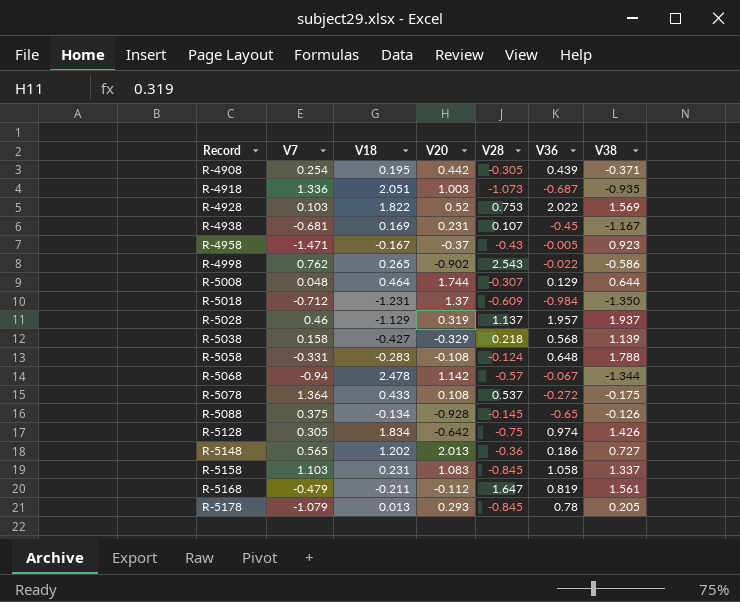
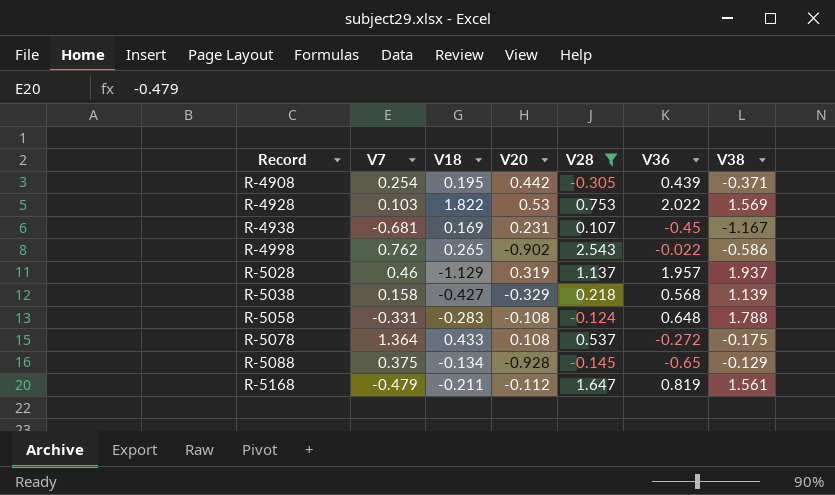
filter: none -> V28 >= -0.305
R-4928 | V20: 0.52 -> 0.53
R-5088 | V38: -0.126 -> -0.129

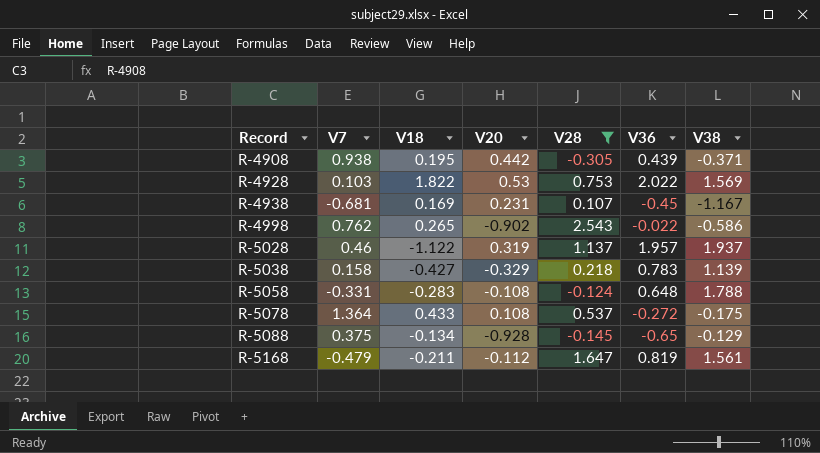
R-4908 | V7: 0.254 -> 0.938
R-5028 | V18: -1.129 -> -1.122
R-5038 | V36: 0.568 -> 0.783

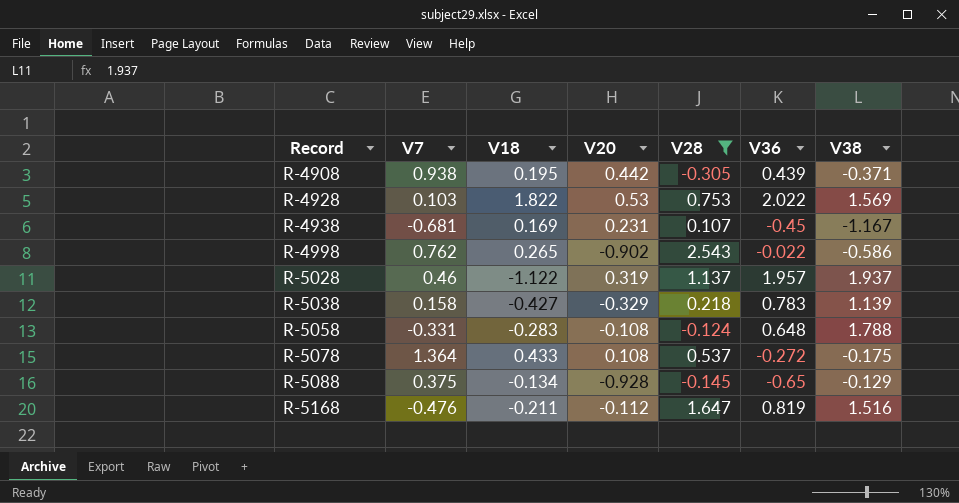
R-5168 | V7: -0.479 -> -0.476
R-5168 | V38: 1.561 -> 1.516

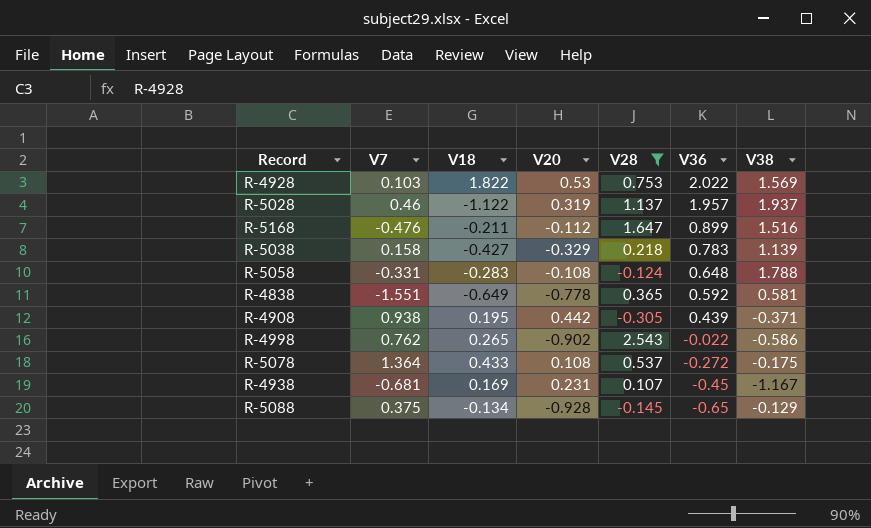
row order: Record ascending -> V36 descending
R-5168 | V36: 0.819 -> 0.899
row R-4838: none -> -1.551 | -0.649 | -0.778 | 0.365 | 0.592 | 0.581

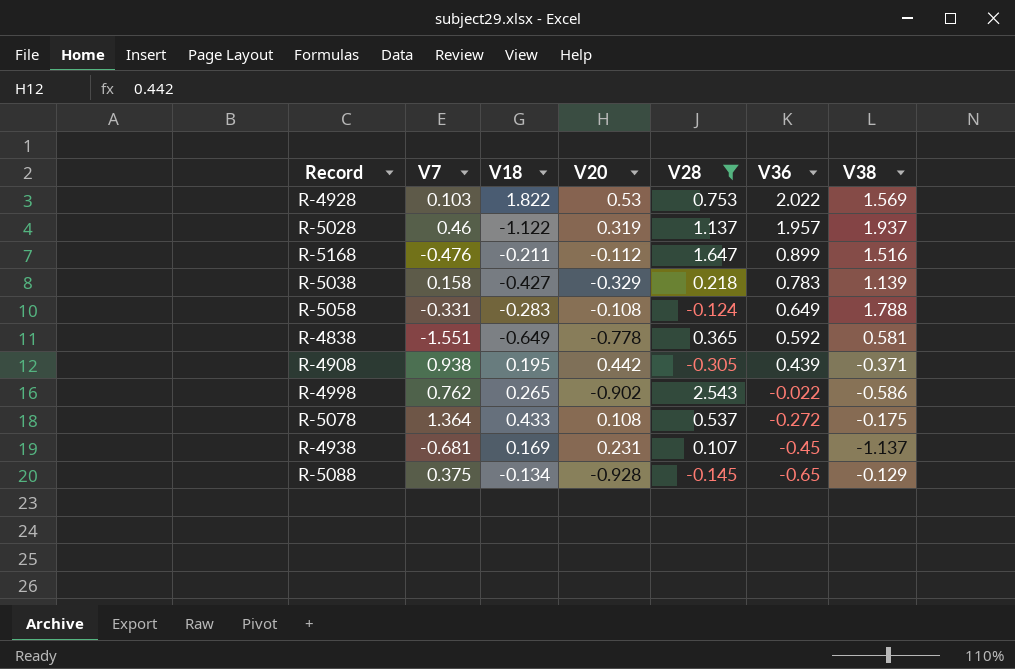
R-5058 | V36: 0.648 -> 0.649
R-4938 | V38: -1.167 -> -1.137

